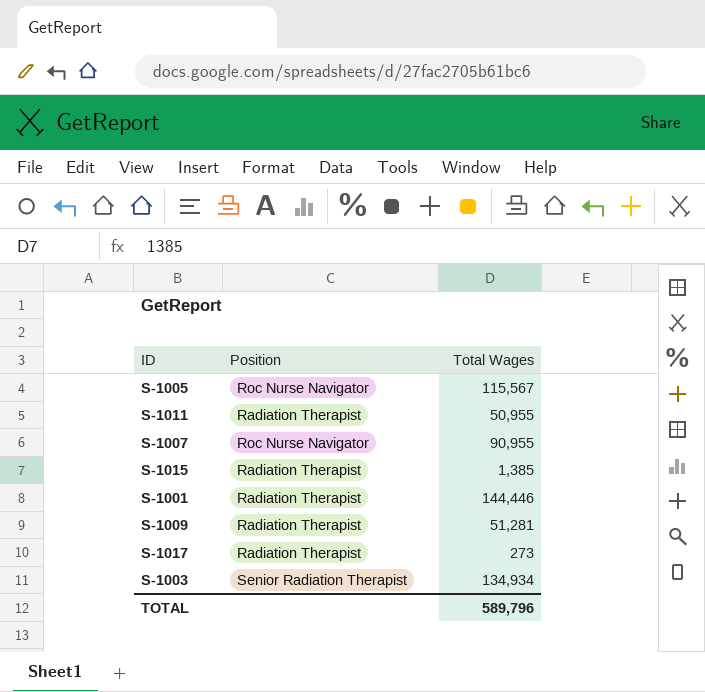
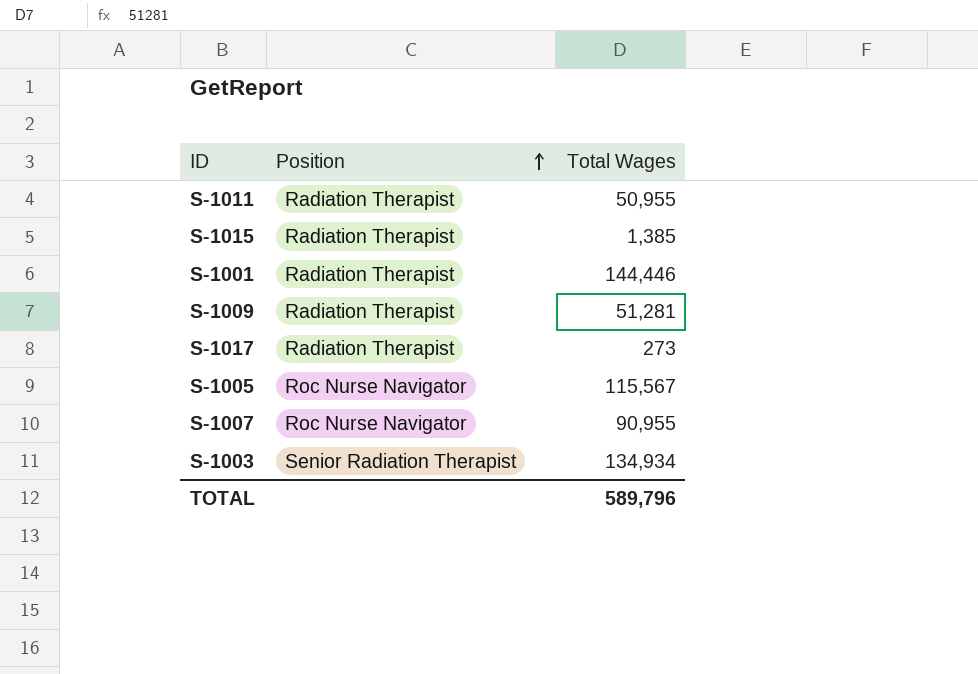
row order: none -> Position ascending

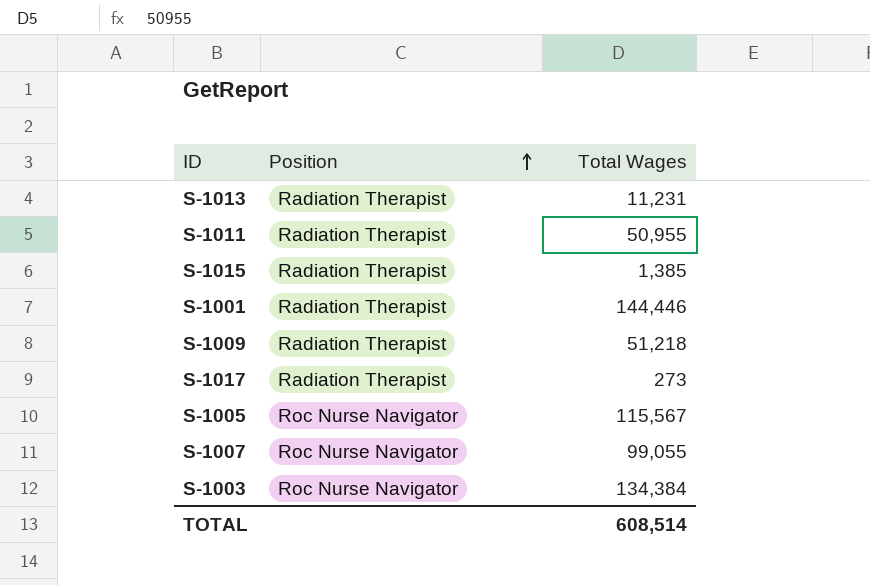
row S-1013: none -> Radiation Therapist | 11,231
S-1009 | Total Wages: 51,281 -> 51,218
S-1007 | Total Wages: 90,955 -> 99,055
S-1003 | Position: Senior Radiation Therapist -> Roc Nurse Navigator
S-1003 | Total Wages: 134,934 -> 134,384
TOTAL | Total Wages: 589,796 -> 608,514

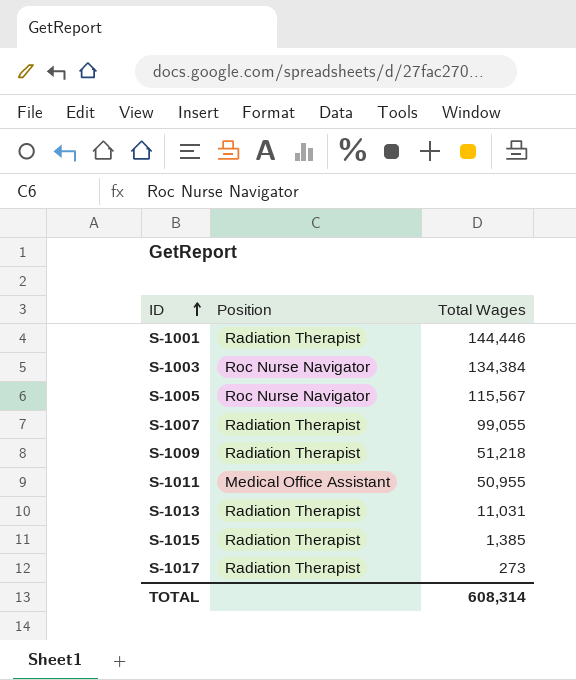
row order: Position ascending -> ID ascending
S-1007 | Position: Roc Nurse Navigator -> Radiation Therapist
S-1011 | Position: Radiation Therapist -> Medical Office Assistant
S-1013 | Total Wages: 11,231 -> 11,031
TOTAL | Total Wages: 608,514 -> 608,314

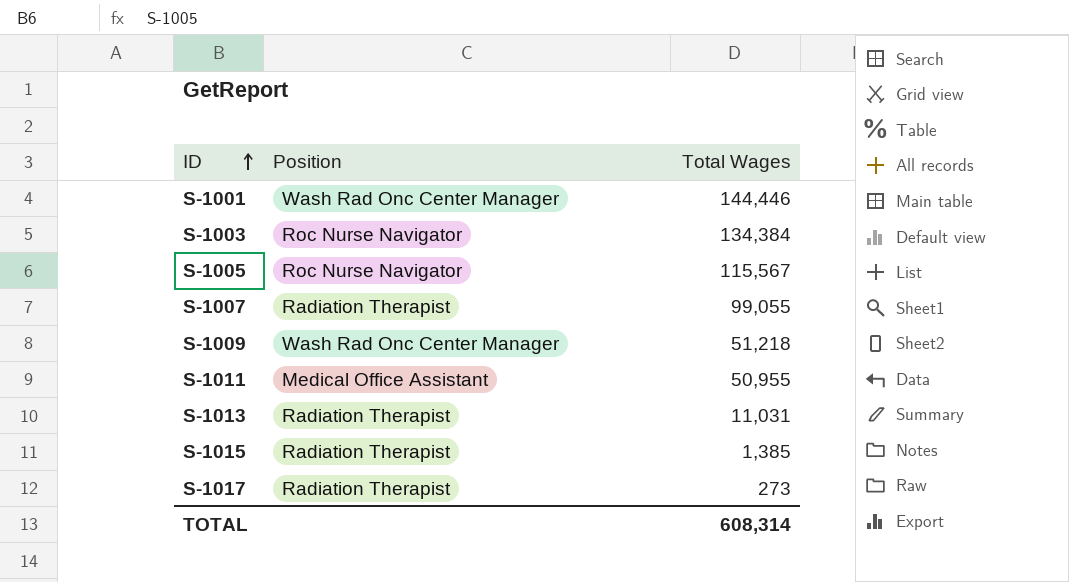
S-1001 | Position: Radiation Therapist -> Wash Rad Onc Center Manager
S-1009 | Position: Radiation Therapist -> Wash Rad Onc Center Manager

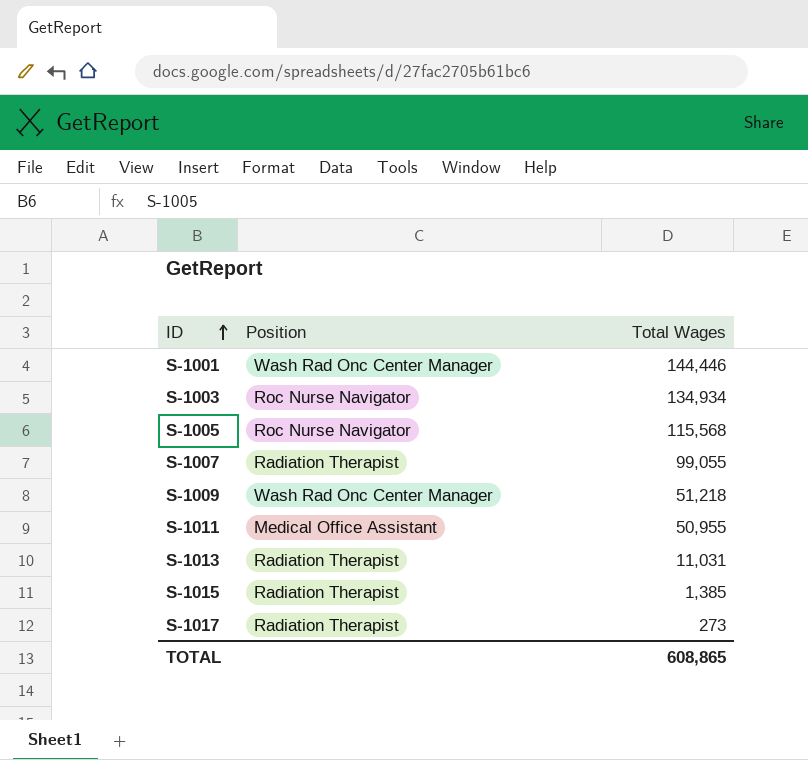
S-1003 | Total Wages: 134,384 -> 134,934
S-1005 | Total Wages: 115,567 -> 115,568
TOTAL | Total Wages: 608,314 -> 608,865

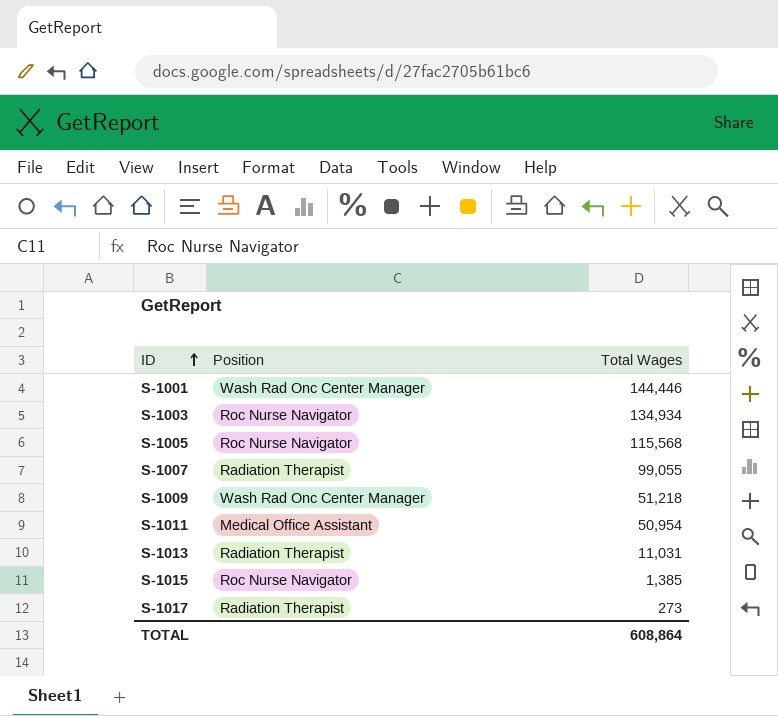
S-1011 | Total Wages: 50,955 -> 50,954
S-1015 | Position: Radiation Therapist -> Roc Nurse Navigator
TOTAL | Total Wages: 608,865 -> 608,864

